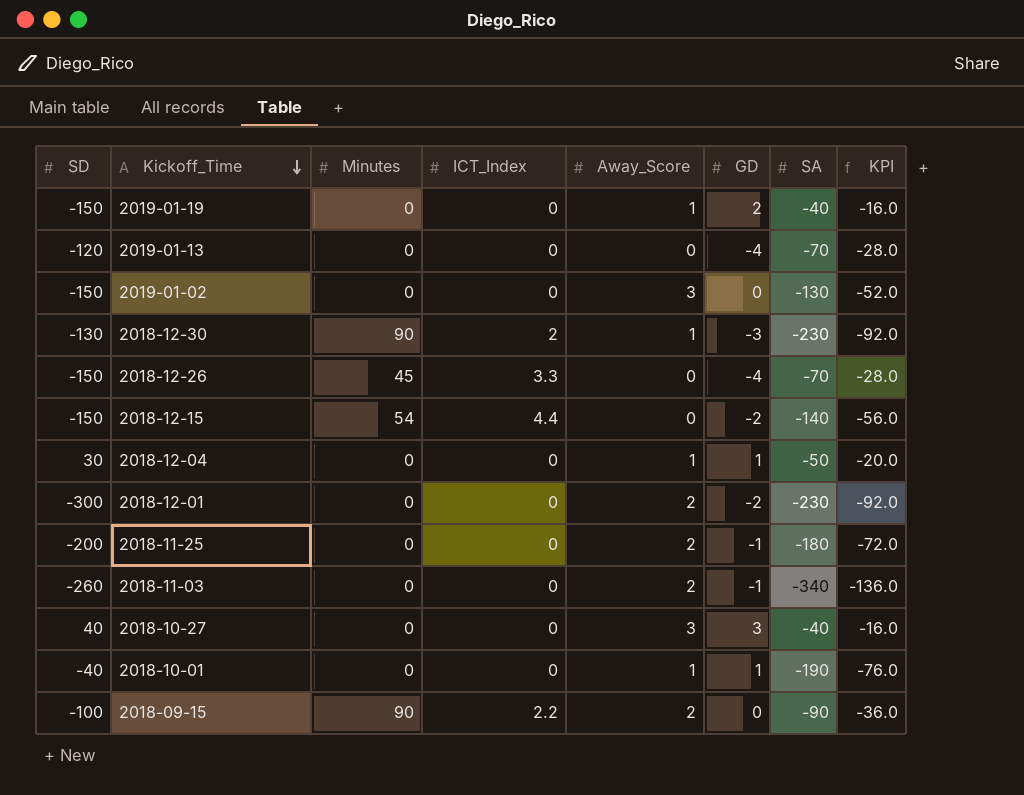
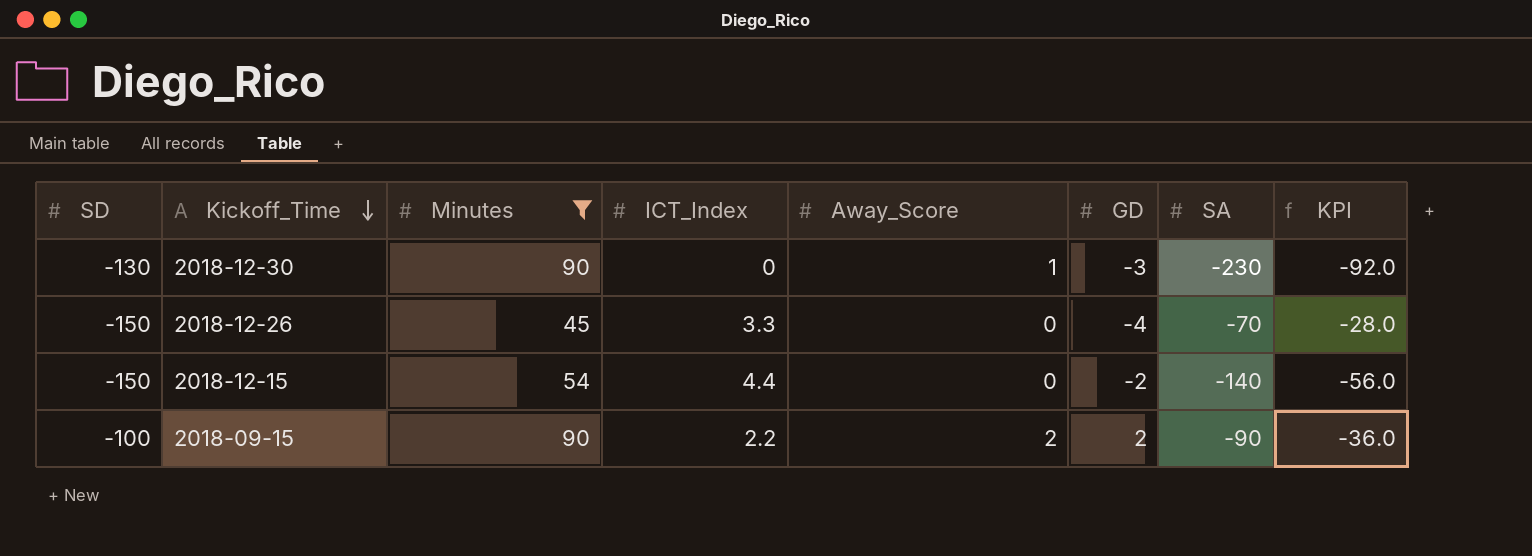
filter: none -> Minutes != 0
2018-12-30 | ICT_Index: 2 -> 0
2018-09-15 | GD: 0 -> 2

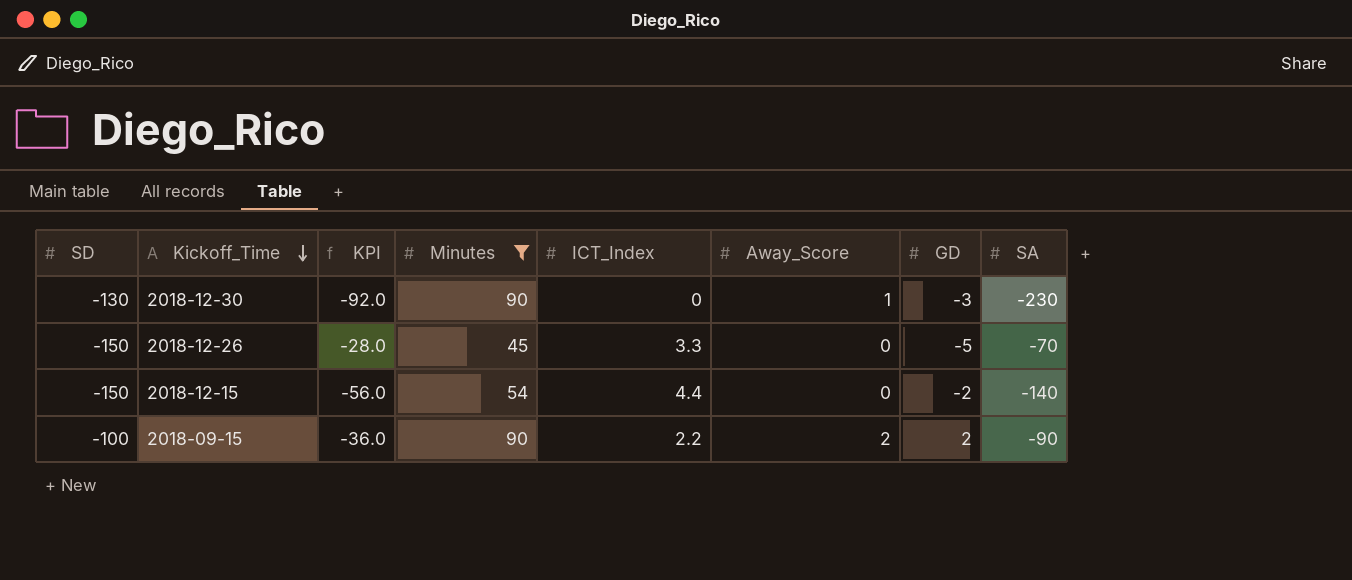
column KPI | position: 8 -> 3
2018-12-26 | GD: -4 -> -5

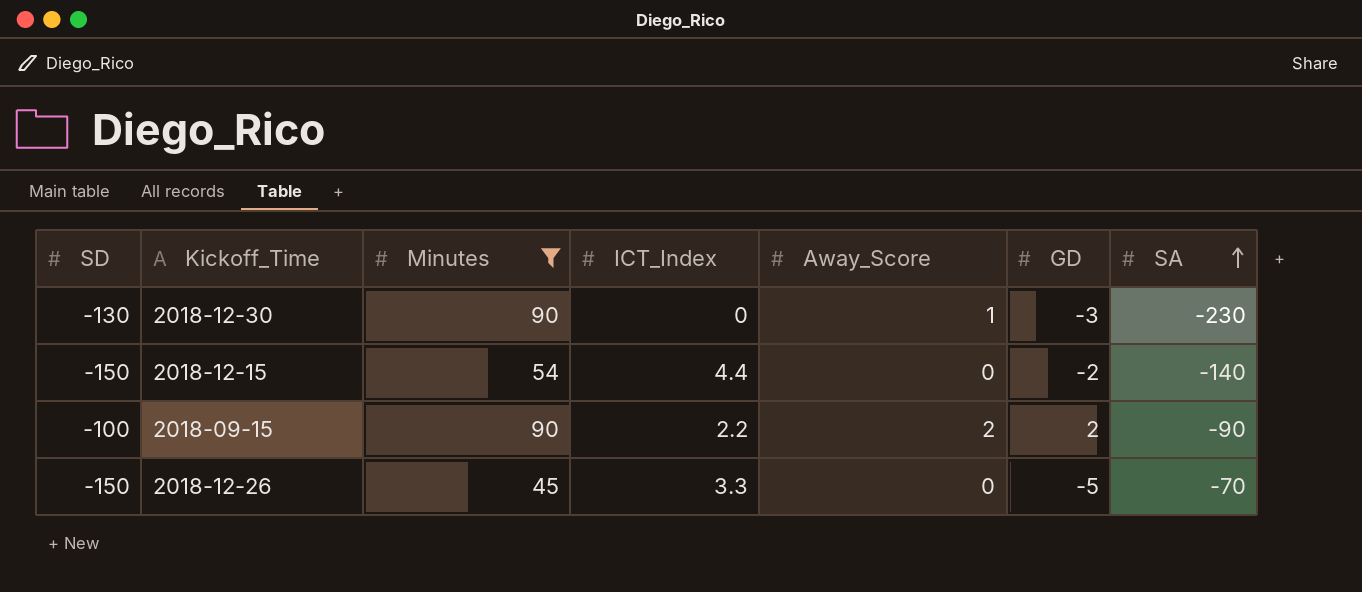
row order: Kickoff_Time descending -> SA ascending
column KPI | formula: [SA] * 0.4 -> none

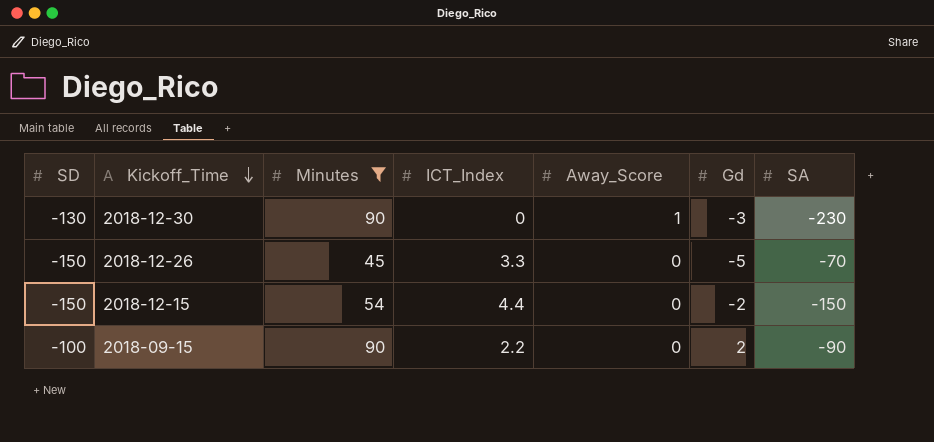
row order: SA ascending -> Kickoff_Time descending
column name: GD -> Gd
2018-12-15 | SA: -140 -> -150
2018-09-15 | Away_Score: 2 -> 0

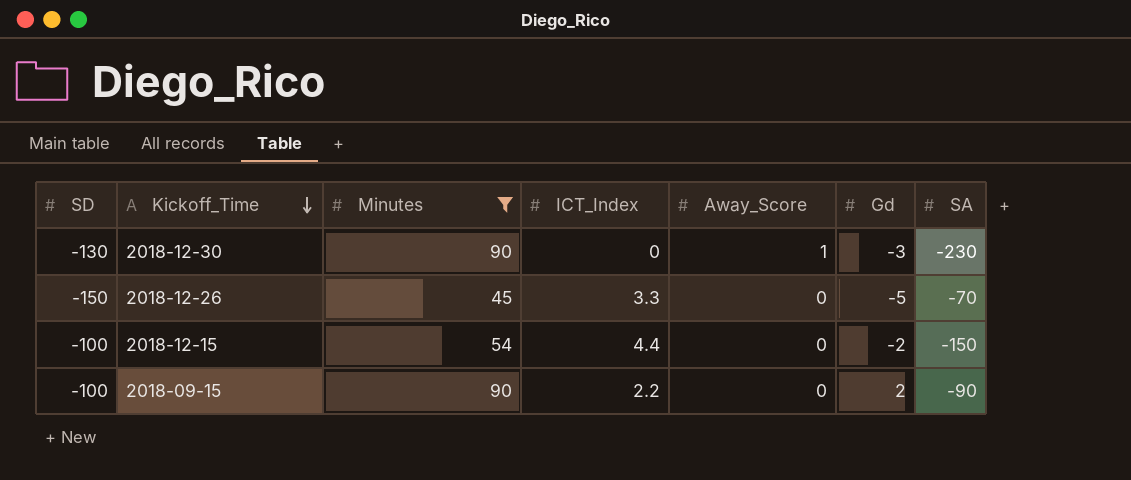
2018-12-15 | SD: -150 -> -100

